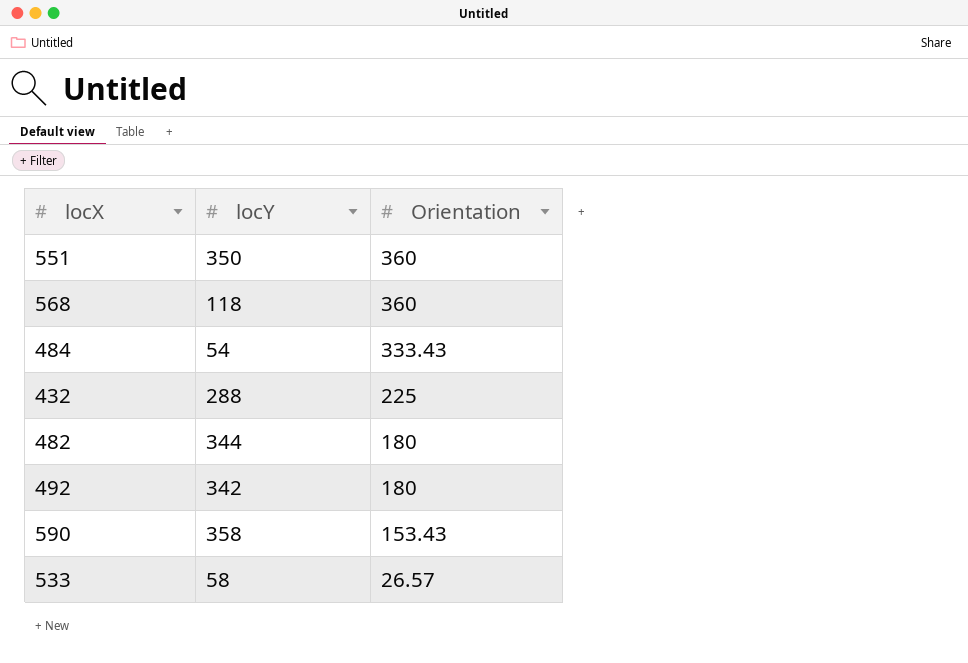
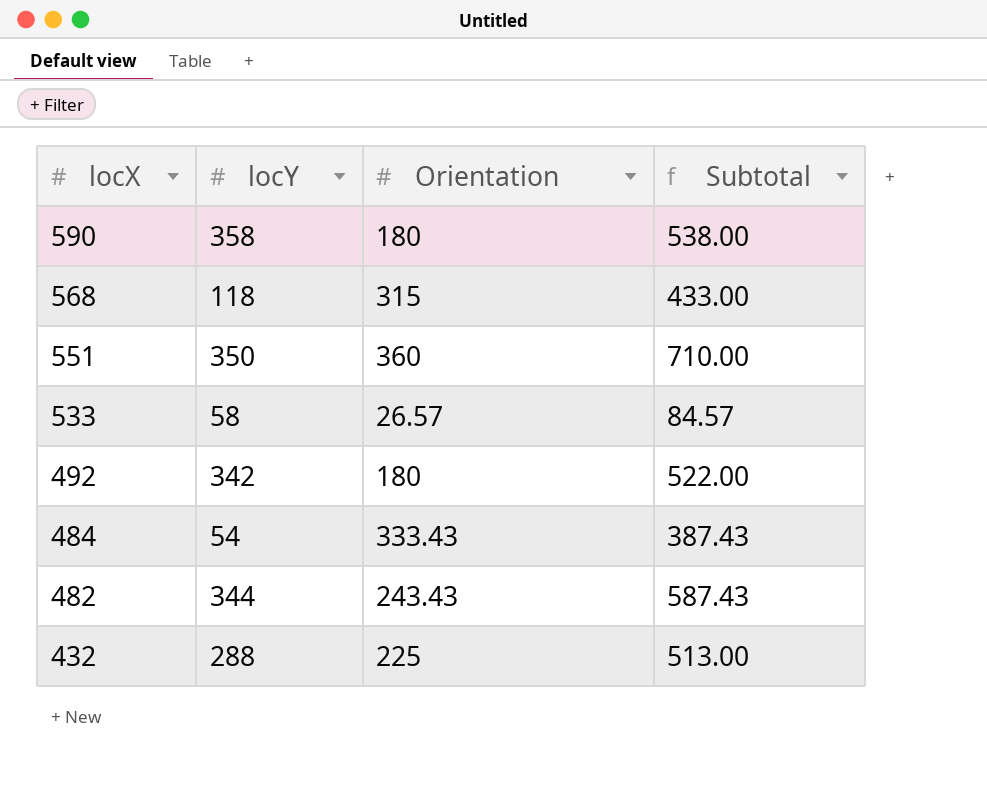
row order: Orientation descending -> locX descending
column Subtotal | formula: none -> [locY] + [Orientation]
590 | Orientation: 153.43 -> 180
568 | Orientation: 360 -> 315
482 | Orientation: 180 -> 243.43

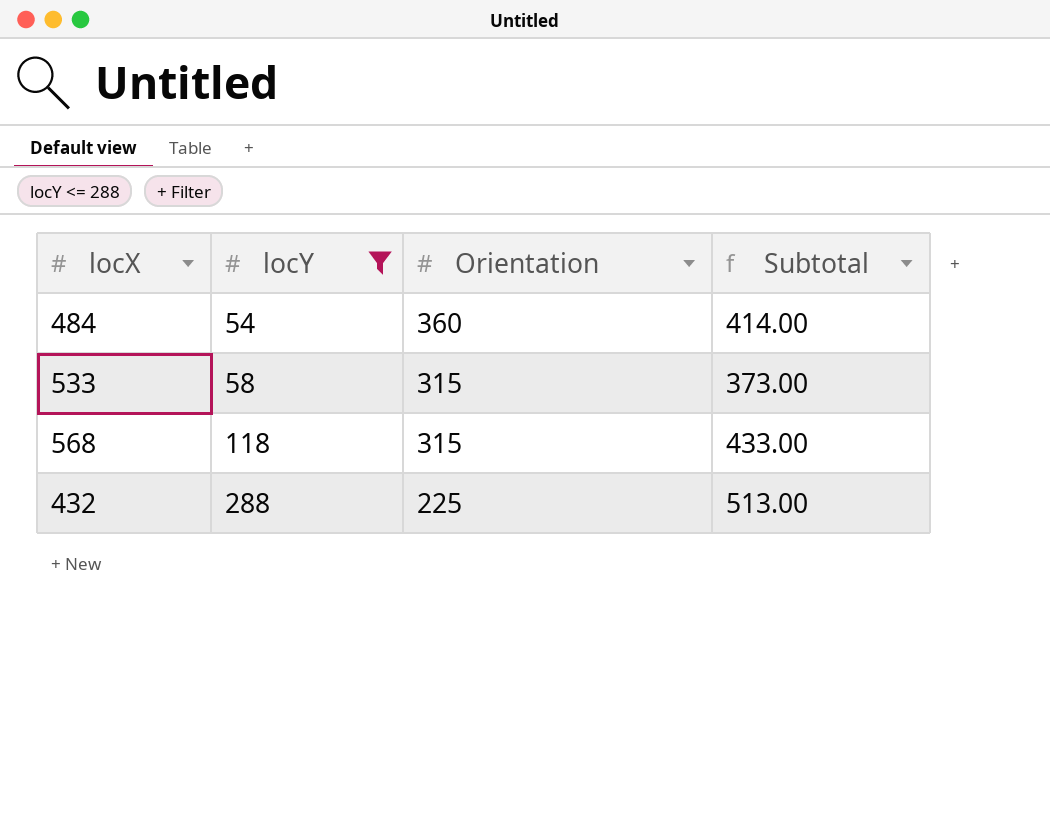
filter: none -> locY <= 288
row order: locX descending -> locY ascending
484 | Orientation: 333.43 -> 360
484 | Subtotal: 387.43 -> 414.00
533 | Orientation: 26.57 -> 315
533 | Subtotal: 84.57 -> 373.00

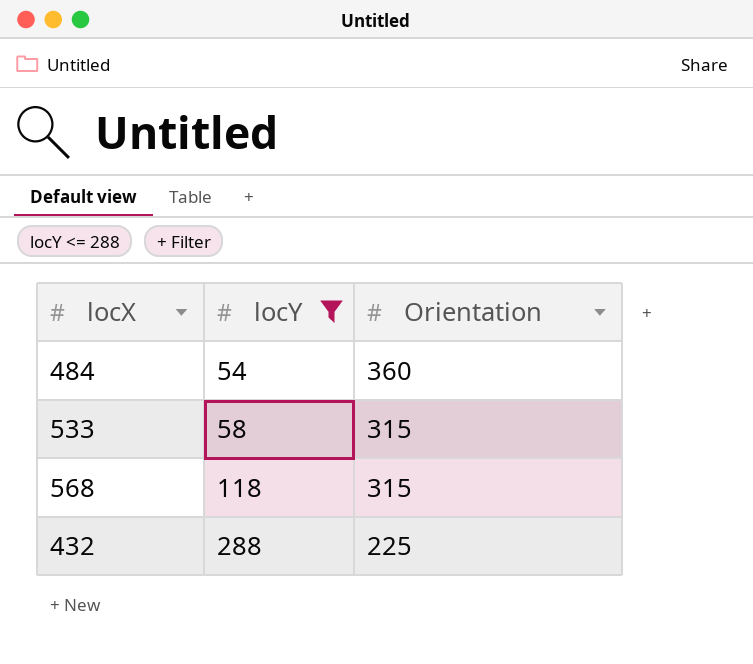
column Subtotal | formula: [locY] + [Orientation] -> none

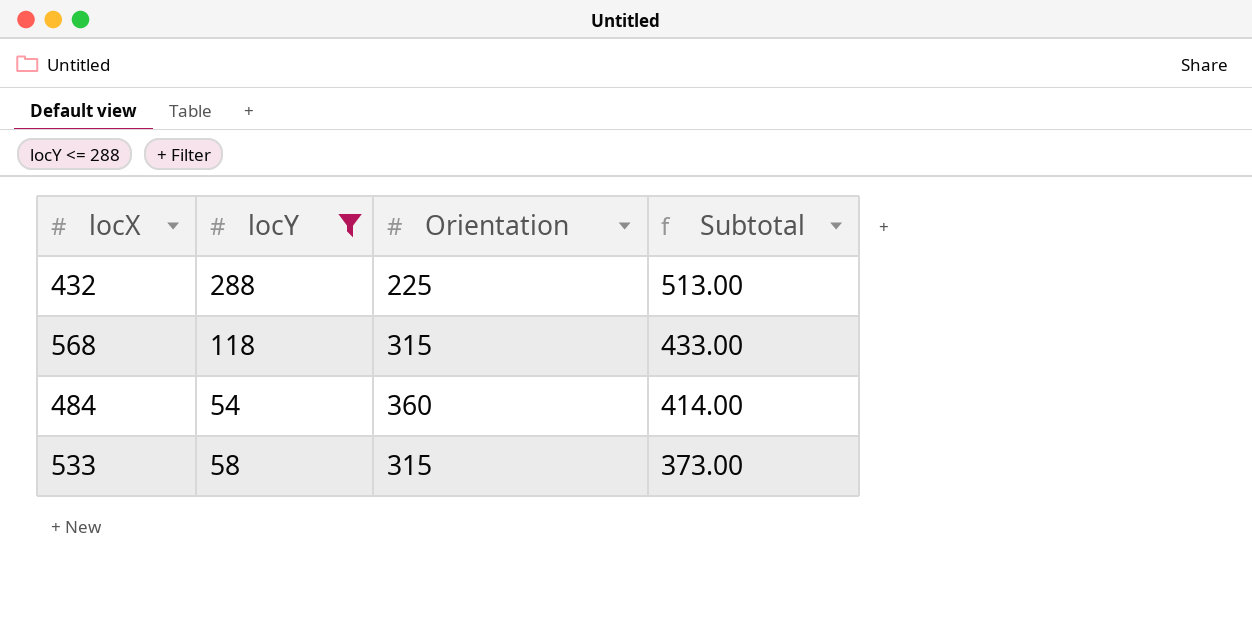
row order: locY ascending -> Subtotal descending
column Subtotal | formula: none -> [locY] + [Orientation]

